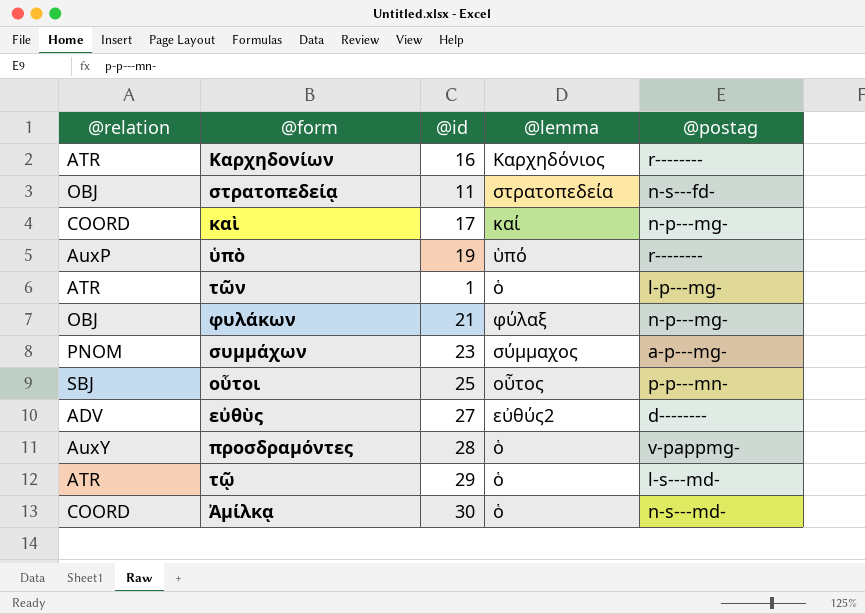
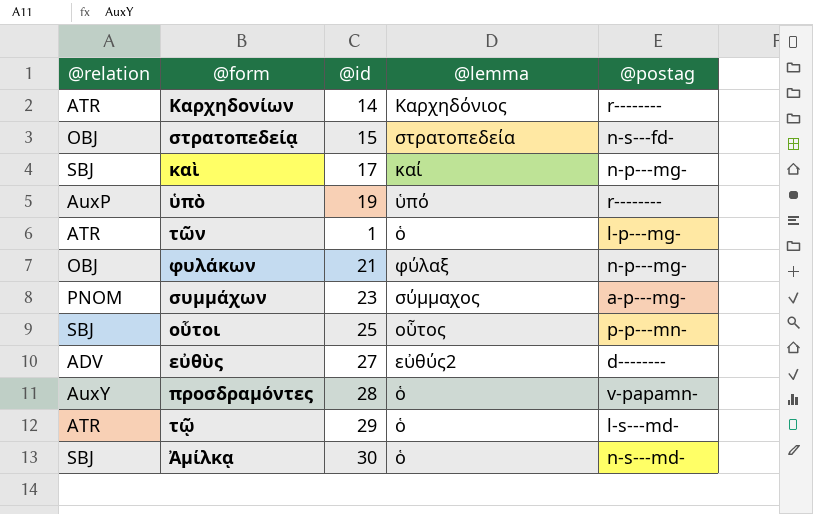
Καρχηδονίων | @id: 16 -> 14
στρατοπεδείᾳ | @id: 11 -> 15
καὶ | @relation: COORD -> SBJ
προσδραμόντες | @postag: v-pappmg- -> v-papamn-
Ἀμίλκᾳ | @relation: COORD -> SBJ

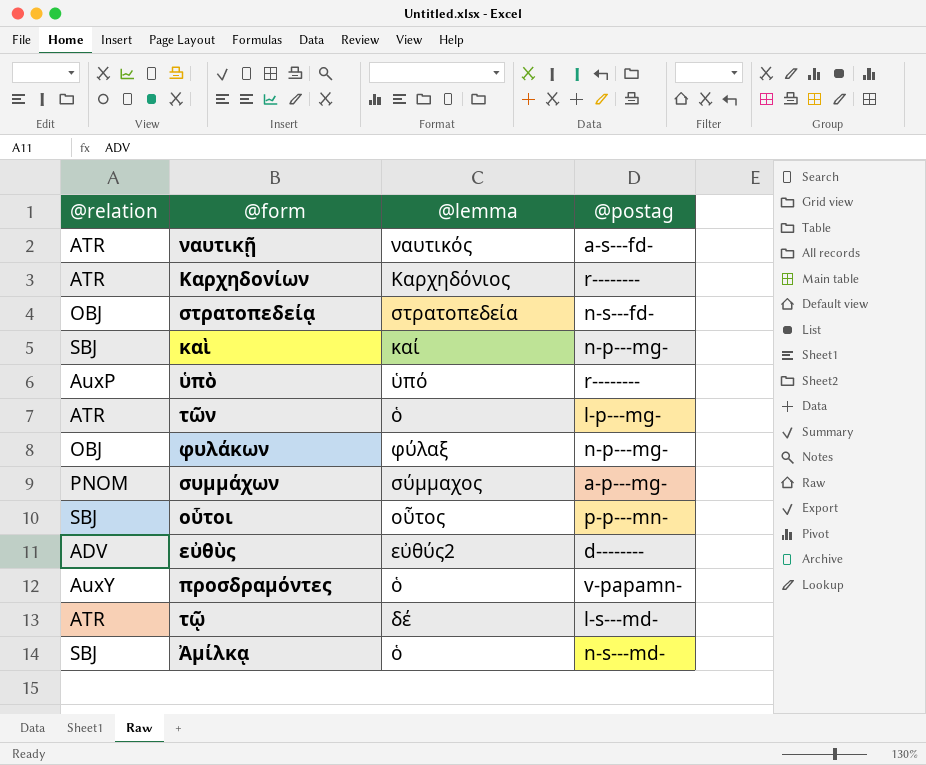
column @id | position: 3 -> none
row ναυτικῇ: none -> ATR | ναυτικός | a-s---fd-
τῷ | @lemma: ὁ -> δέ

